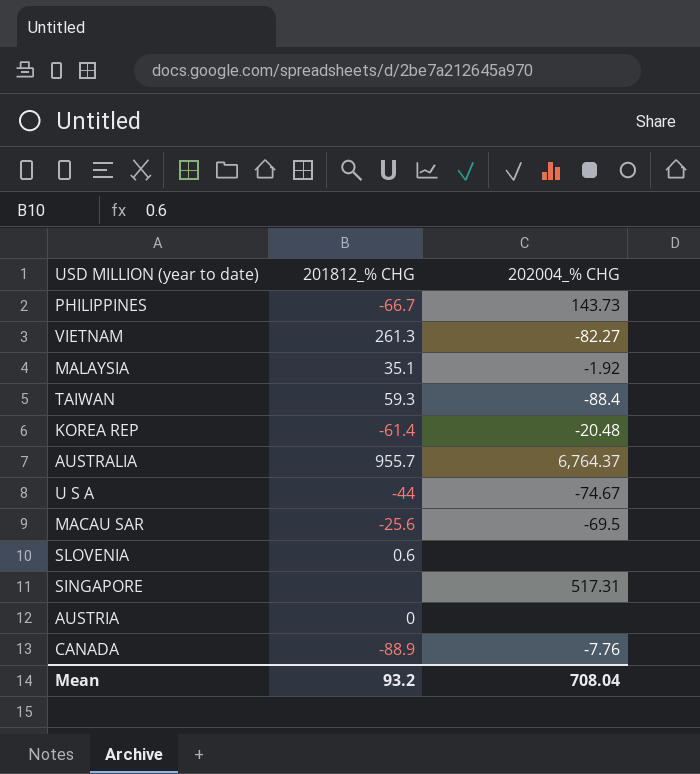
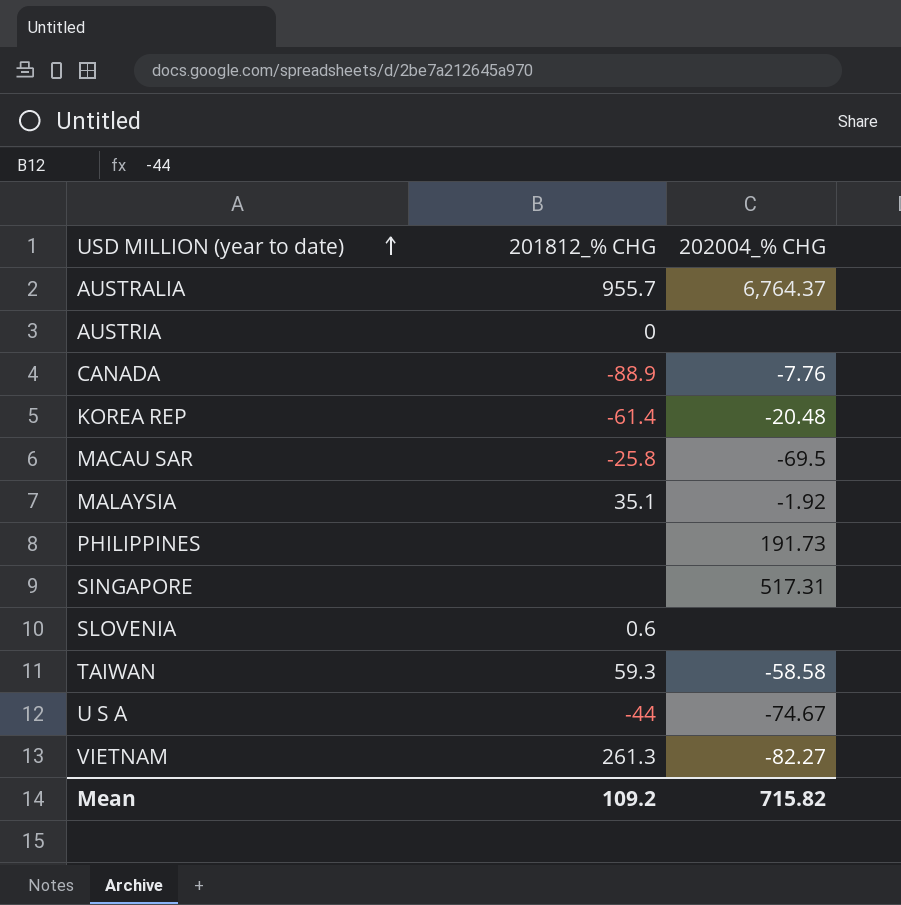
row order: none -> USD MILLION (year to date) ascending
MACAU SAR | 201812_% CHG: -25.6 -> -25.8
PHILIPPINES | 201812_% CHG: -66.7 -> none
PHILIPPINES | 202004_% CHG: 143.73 -> 191.73
TAIWAN | 202004_% CHG: -88.4 -> -58.58
Mean | 201812_% CHG: 93.2 -> 109.2
Mean | 202004_% CHG: 708.04 -> 715.82

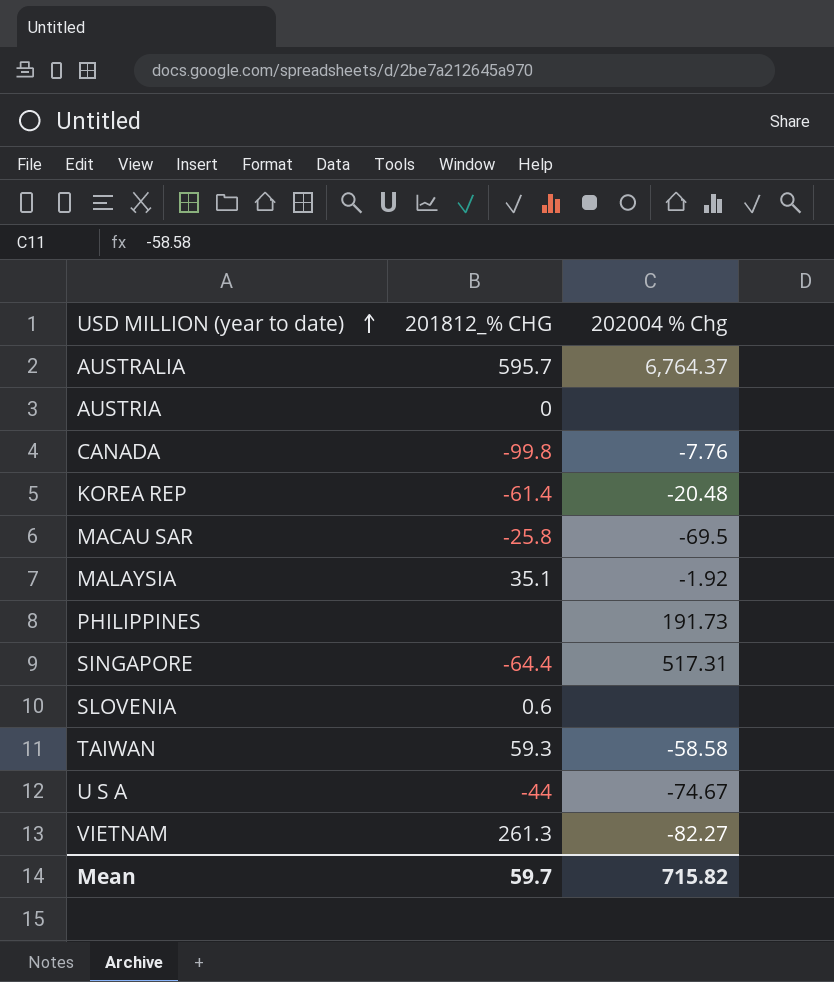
column name: 202004_% CHG -> 202004 % Chg
AUSTRALIA | 201812_% CHG: 955.7 -> 595.7
CANADA | 201812_% CHG: -88.9 -> -99.8
SINGAPORE | 201812_% CHG: none -> -64.4
Mean | 201812_% CHG: 109.2 -> 59.7

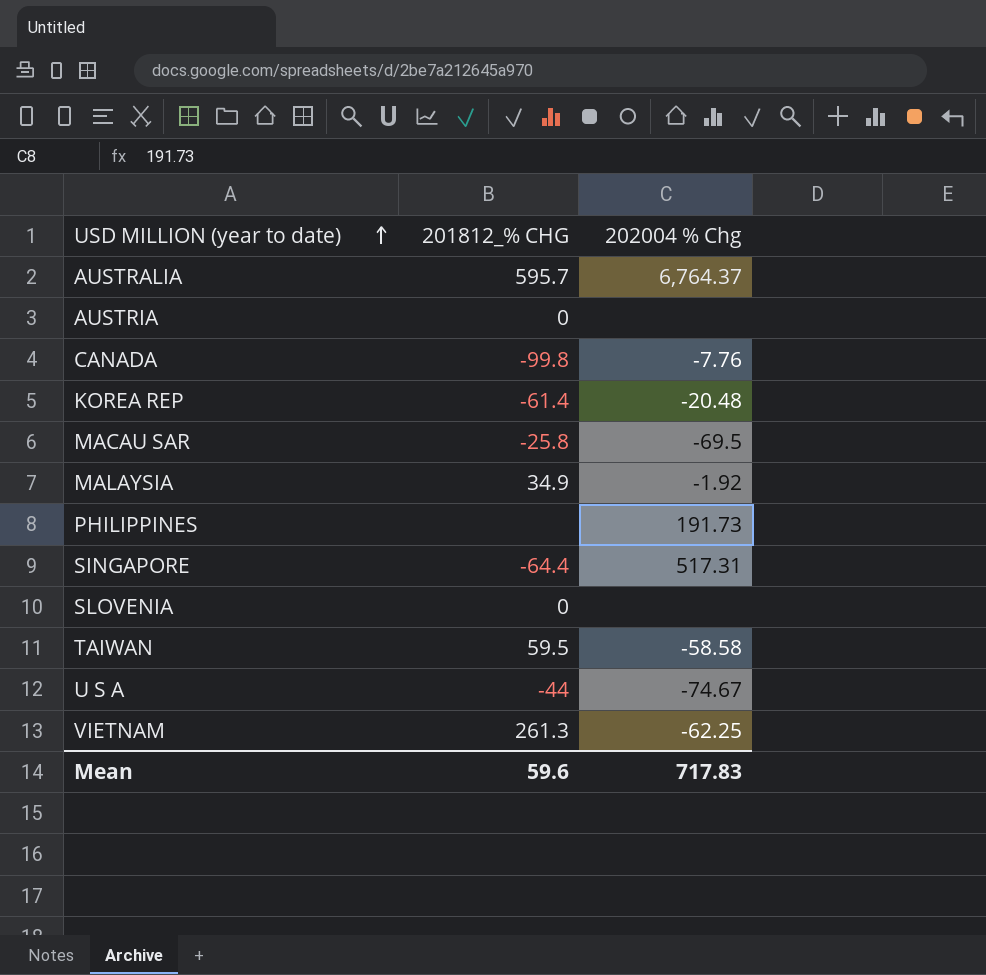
MALAYSIA | 201812_% CHG: 35.1 -> 34.9
SLOVENIA | 201812_% CHG: 0.6 -> 0
TAIWAN | 201812_% CHG: 59.3 -> 59.5
VIETNAM | 202004 % Chg: -82.27 -> -62.25
Mean | 201812_% CHG: 59.7 -> 59.6
Mean | 202004 % Chg: 715.82 -> 717.83

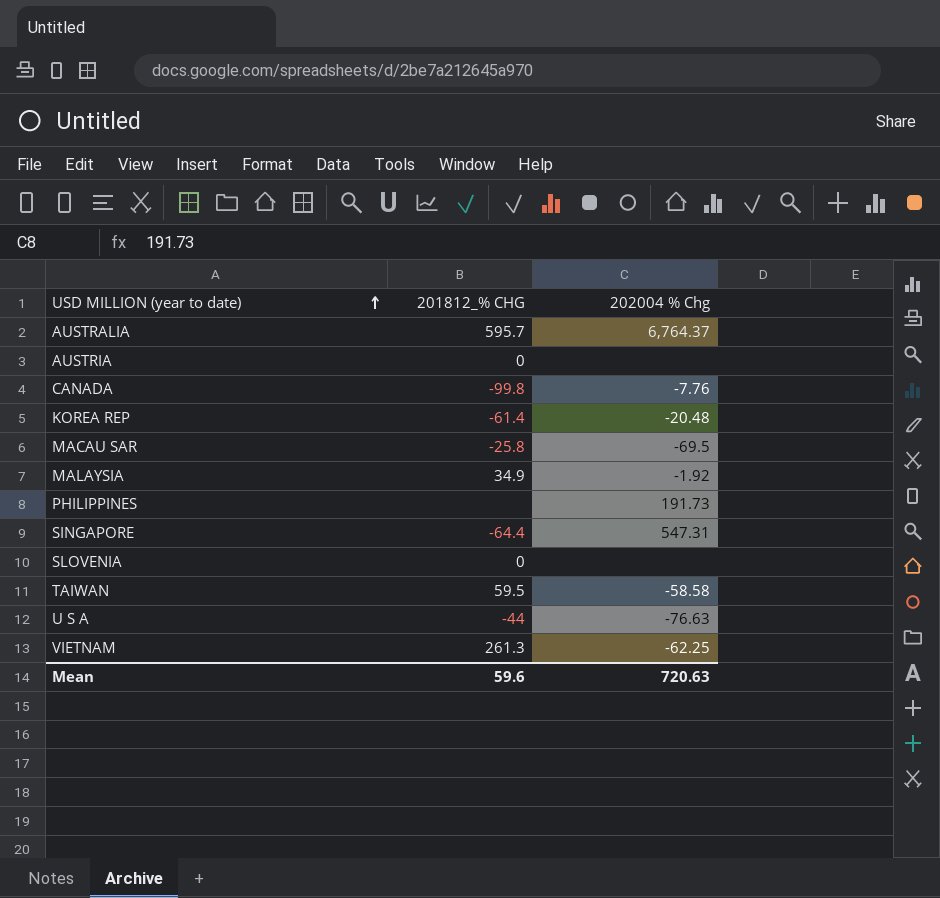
SINGAPORE | 202004 % Chg: 517.31 -> 547.31
U S A | 202004 % Chg: -74.67 -> -76.63
Mean | 202004 % Chg: 717.83 -> 720.63

